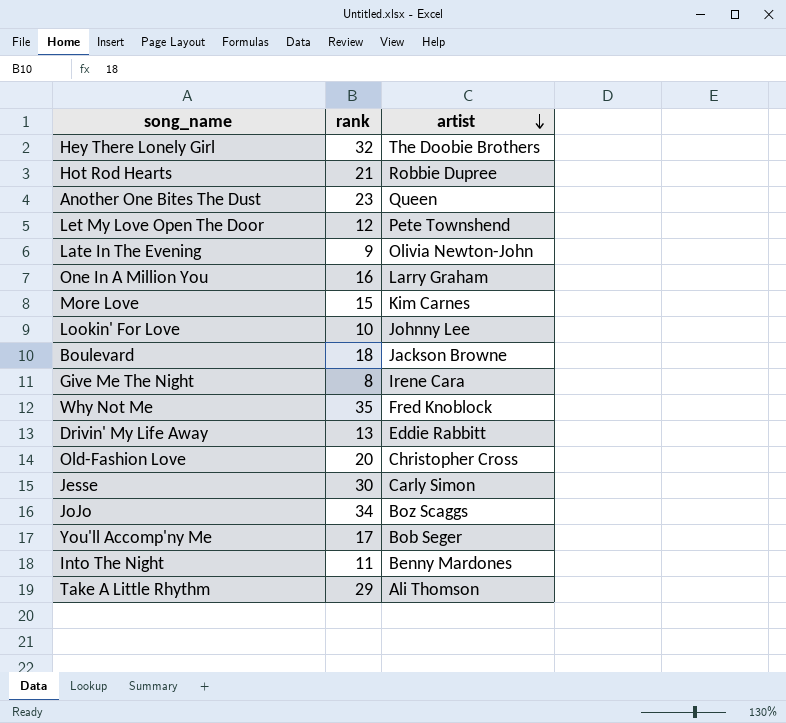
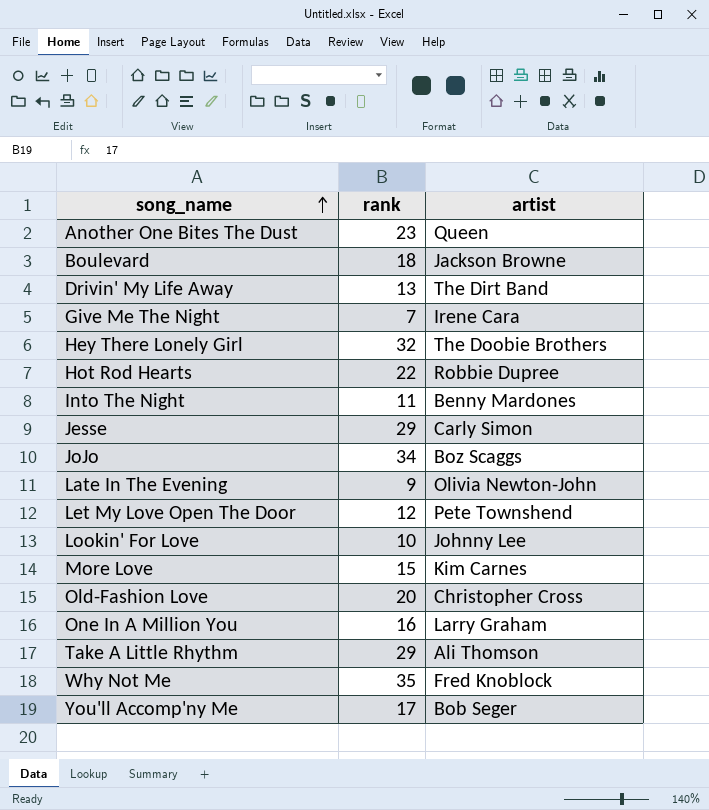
row order: artist descending -> song_name ascending
Drivin' My Life Away | artist: Eddie Rabbitt -> The Dirt Band
Give Me The Night | rank: 8 -> 7
Hot Rod Hearts | rank: 21 -> 22
Jesse | rank: 30 -> 29

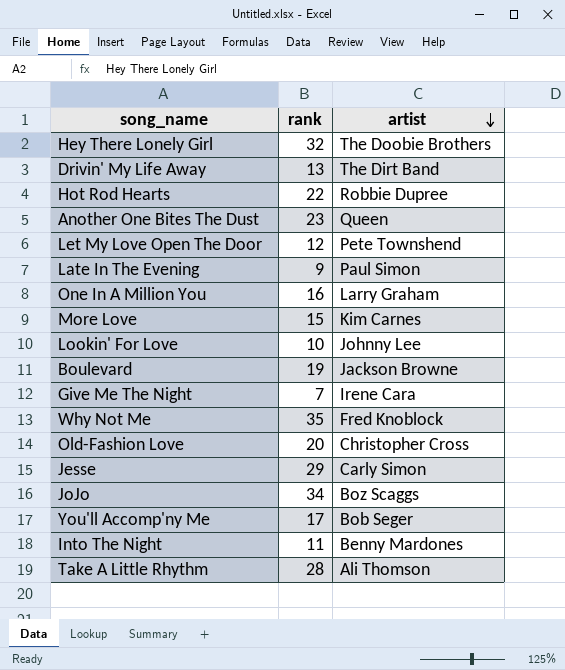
row order: song_name ascending -> artist descending
Late In The Evening | artist: Olivia Newton-John -> Paul Simon
Boulevard | rank: 18 -> 19
Take A Little Rhythm | rank: 29 -> 28

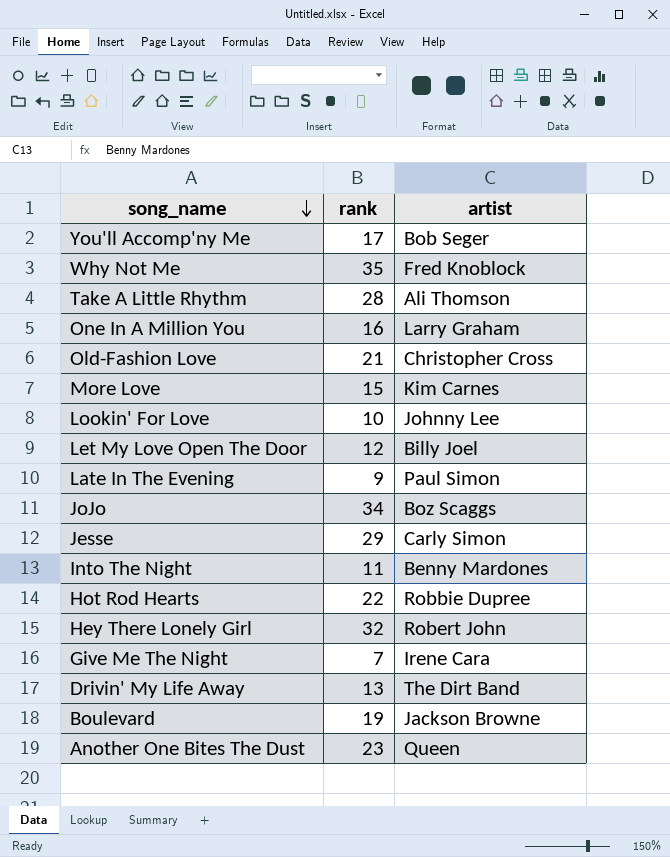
row order: artist descending -> song_name descending
Old-Fashion Love | rank: 20 -> 21
Let My Love Open The Door | artist: Pete Townshend -> Billy Joel
Hey There Lonely Girl | artist: The Doobie Brothers -> Robert John

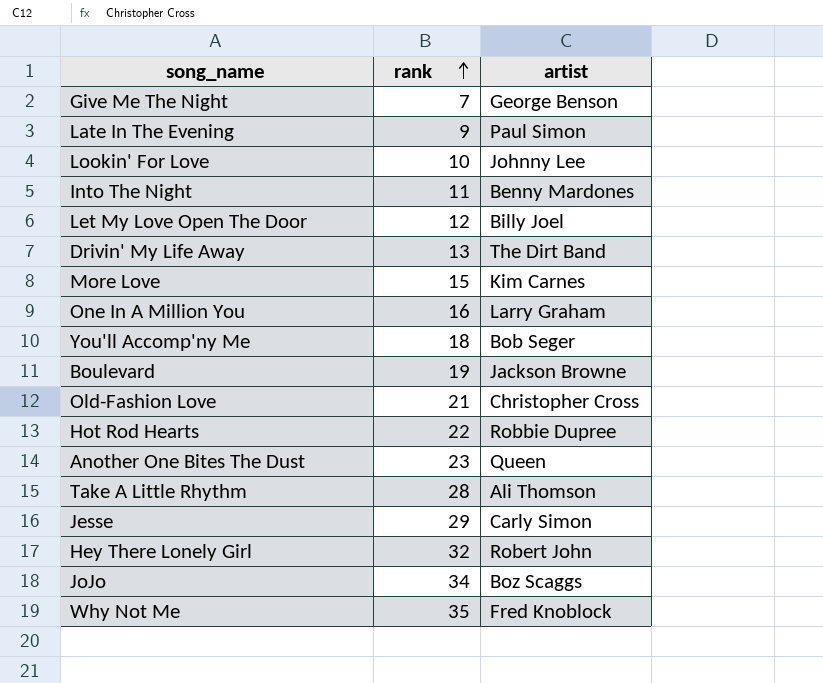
row order: song_name descending -> rank ascending
Give Me The Night | artist: Irene Cara -> George Benson
You'll Accomp'ny Me | rank: 17 -> 18

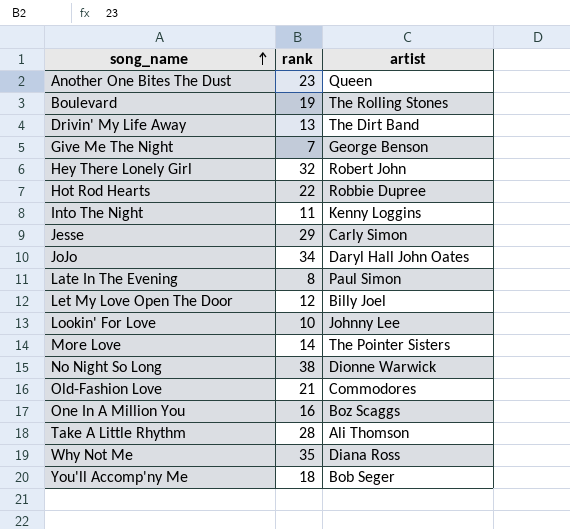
row order: rank ascending -> song_name ascending
Boulevard | artist: Jackson Browne -> The Rolling Stones
Into The Night | artist: Benny Mardones -> Kenny Loggins
JoJo | artist: Boz Scaggs -> Daryl Hall John Oates
Late In The Evening | rank: 9 -> 8
More Love | rank: 15 -> 14
More Love | artist: Kim Carnes -> The Pointer Sisters
row No Night So Long: none -> 38 | Dionne Warwick
Old-Fashion Love | artist: Christopher Cross -> Commodores
One In A Million You | artist: Larry Graham -> Boz Scaggs
Why Not Me | artist: Fred Knoblock -> Diana Ross

